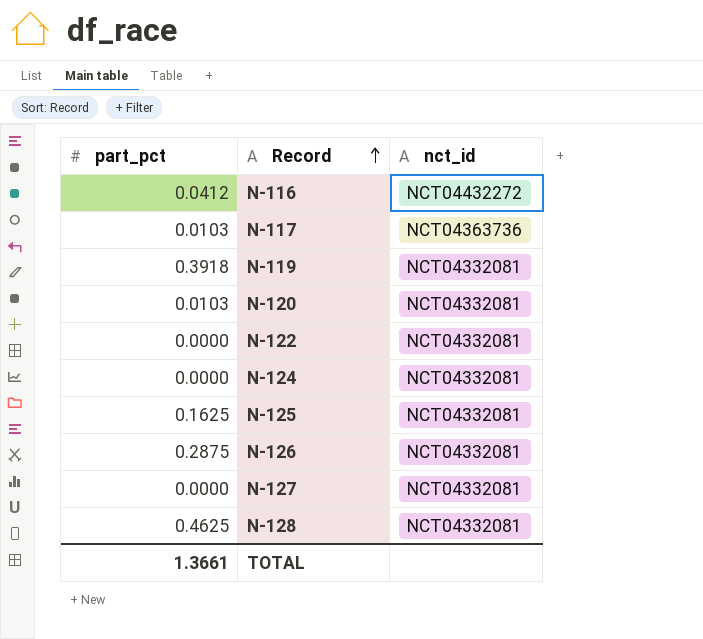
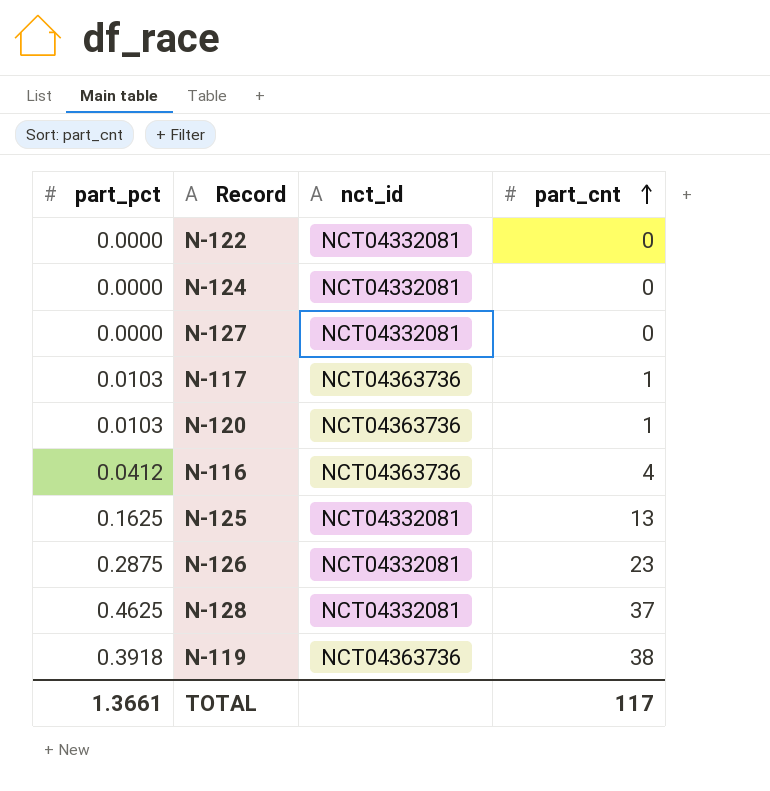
row order: Record ascending -> part_cnt ascending
column part_cnt | position: none -> 4
N-120 | nct_id: NCT04332081 -> NCT04363736
N-116 | nct_id: NCT04432272 -> NCT04363736
N-119 | nct_id: NCT04332081 -> NCT04363736

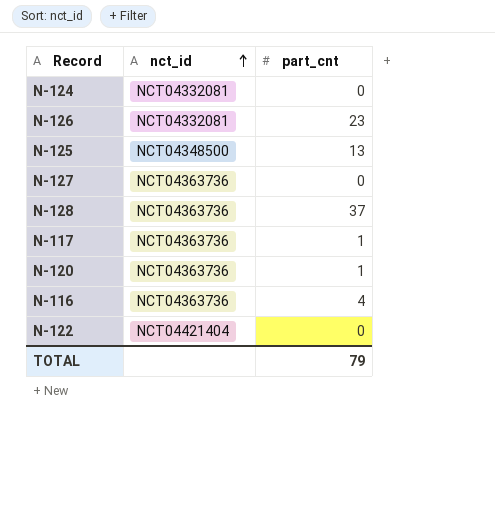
row order: part_cnt ascending -> nct_id ascending
column part_pct | position: 1 -> none
row N-119: 0.3918 | NCT04363736 | 38 -> none
N-125 | nct_id: NCT04332081 -> NCT04348500
N-127 | nct_id: NCT04332081 -> NCT04363736
N-128 | nct_id: NCT04332081 -> NCT04363736
N-122 | nct_id: NCT04332081 -> NCT04421404
TOTAL | part_cnt: 117 -> 79

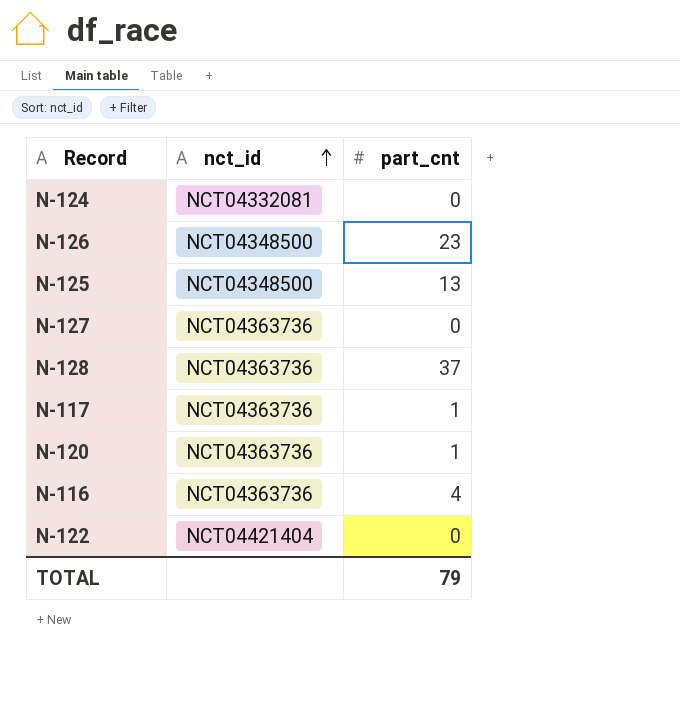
N-126 | nct_id: NCT04332081 -> NCT04348500

